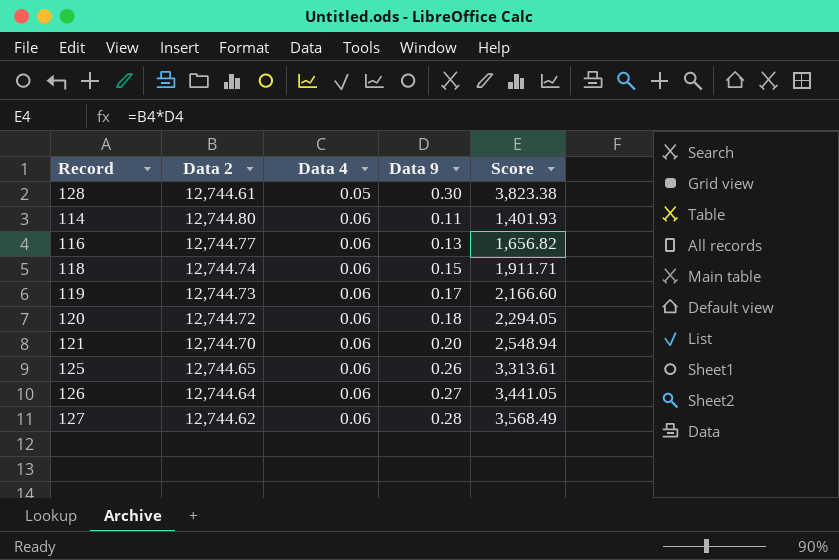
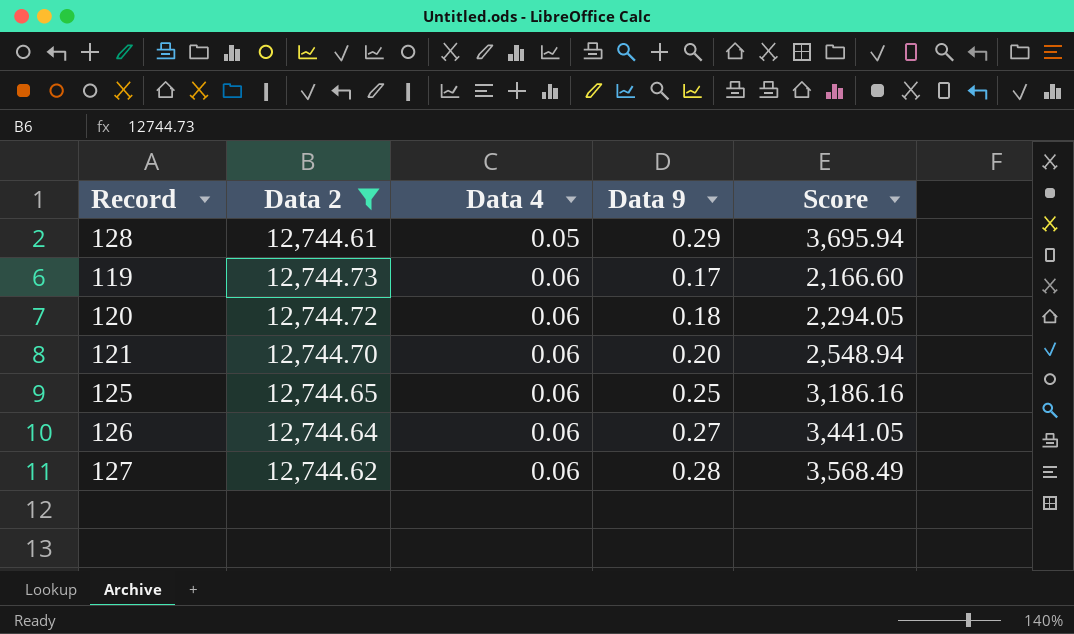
filter: none -> Data 2 <= 12,744.73
128 | Data 9: 0.30 -> 0.29
128 | Score: 3,823.38 -> 3,695.94
125 | Data 9: 0.26 -> 0.25
125 | Score: 3,313.61 -> 3,186.16

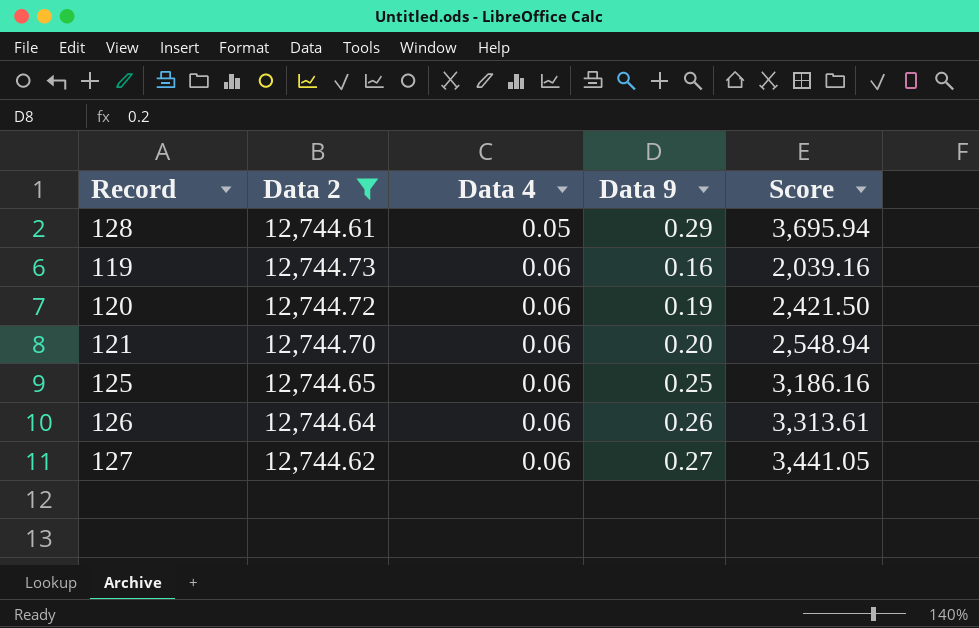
119 | Data 9: 0.17 -> 0.16
119 | Score: 2,166.60 -> 2,039.16
120 | Data 9: 0.18 -> 0.19
120 | Score: 2,294.05 -> 2,421.50
126 | Data 9: 0.27 -> 0.26
126 | Score: 3,441.05 -> 3,313.61
127 | Data 9: 0.28 -> 0.27
127 | Score: 3,568.49 -> 3,441.05

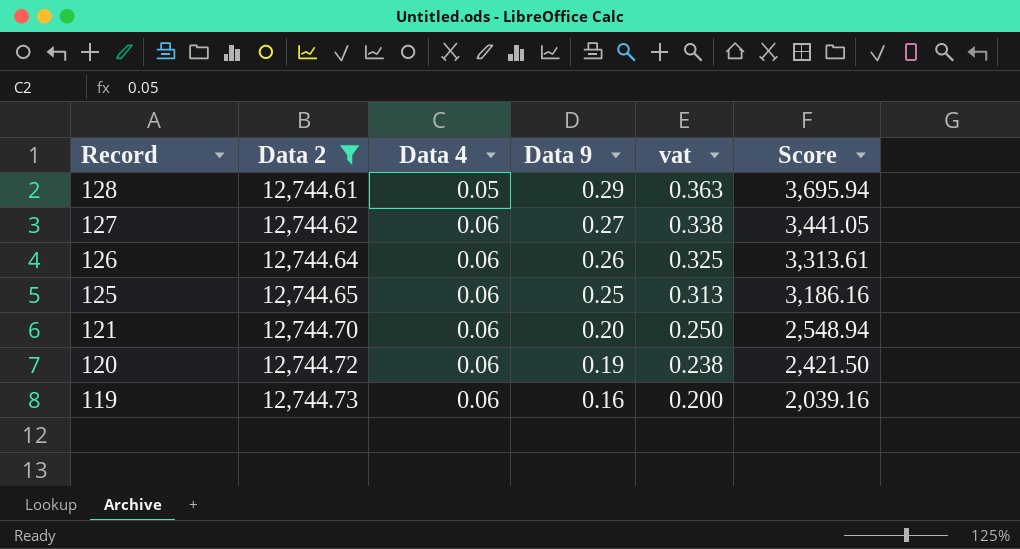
row order: Data 4 ascending -> Record descending
column vat | formula: none -> [Data 9] * 1.25

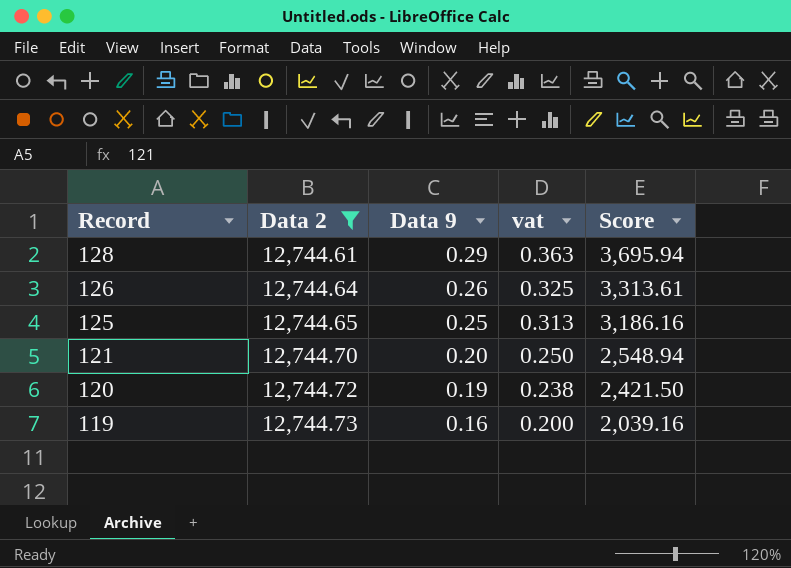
column Data 4 | position: 3 -> none
row 127: 12,744.62 | 0.06 | 0.27 | 0.338 | 3,441.05 -> none

